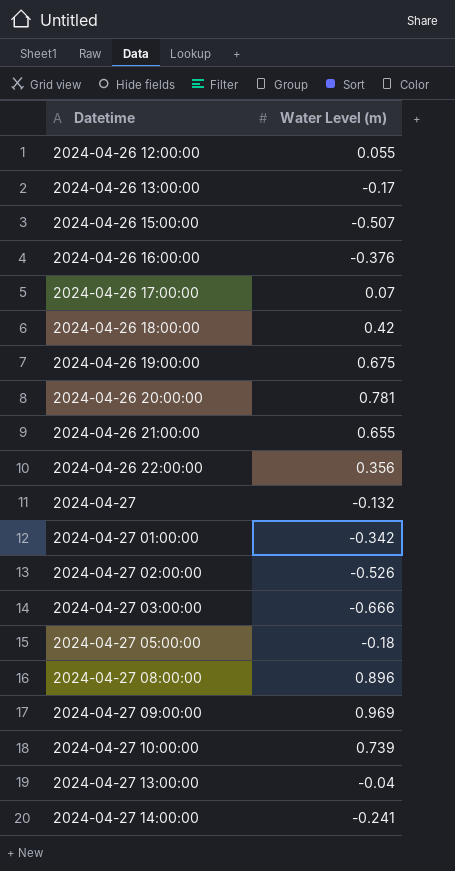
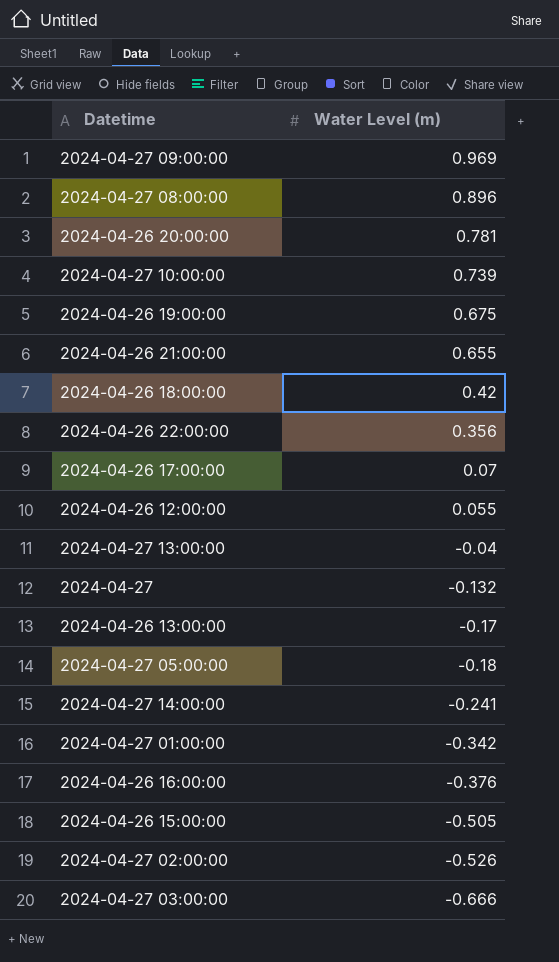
row order: Datetime ascending -> Water Level (m) descending
2024-04-26 15:00:00 | Water Level (m): -0.507 -> -0.505

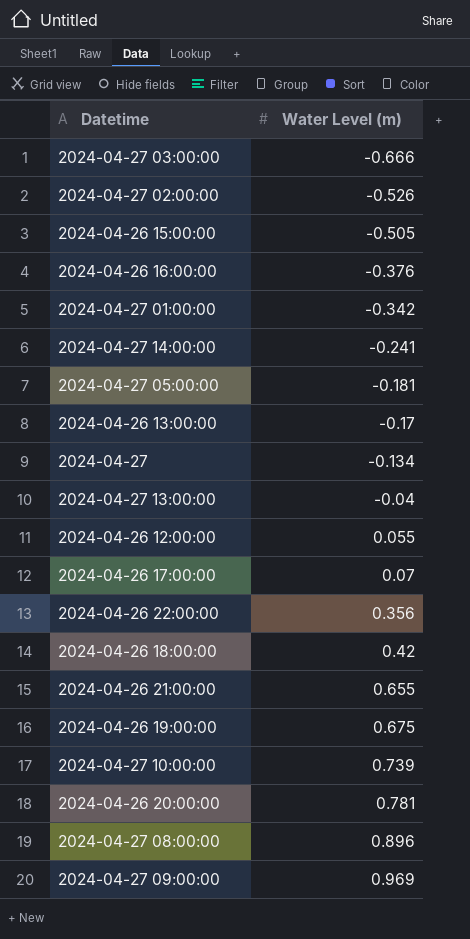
row order: Water Level (m) descending -> Water Level (m) ascending
2024-04-27 05:00:00 | Water Level (m): -0.18 -> -0.181
2024-04-27 | Water Level (m): -0.132 -> -0.134

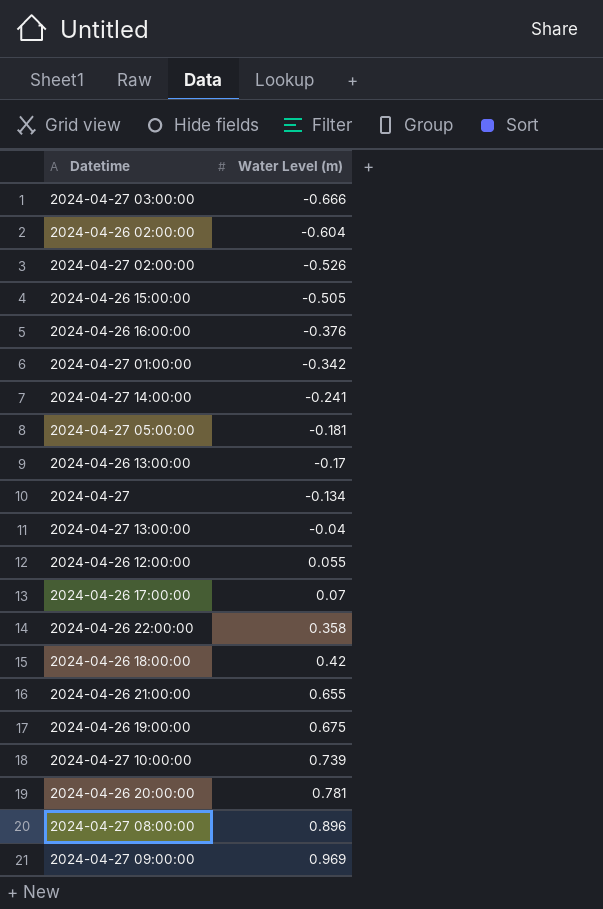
row 2024-04-26 02:00:00: none -> -0.604
2024-04-26 22:00:00 | Water Level (m): 0.356 -> 0.358

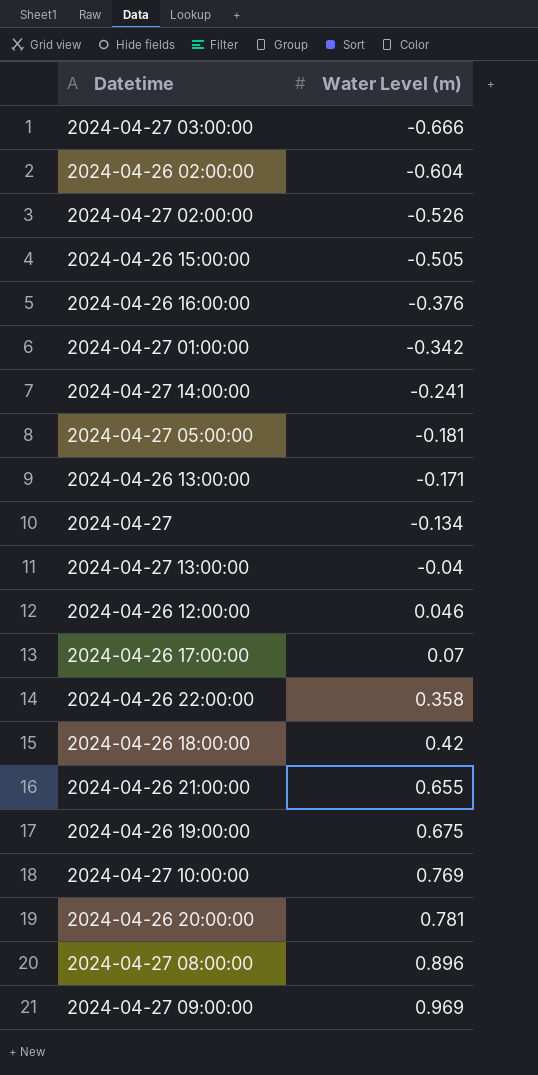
2024-04-26 13:00:00 | Water Level (m): -0.17 -> -0.171
2024-04-26 12:00:00 | Water Level (m): 0.055 -> 0.046
2024-04-27 10:00:00 | Water Level (m): 0.739 -> 0.769

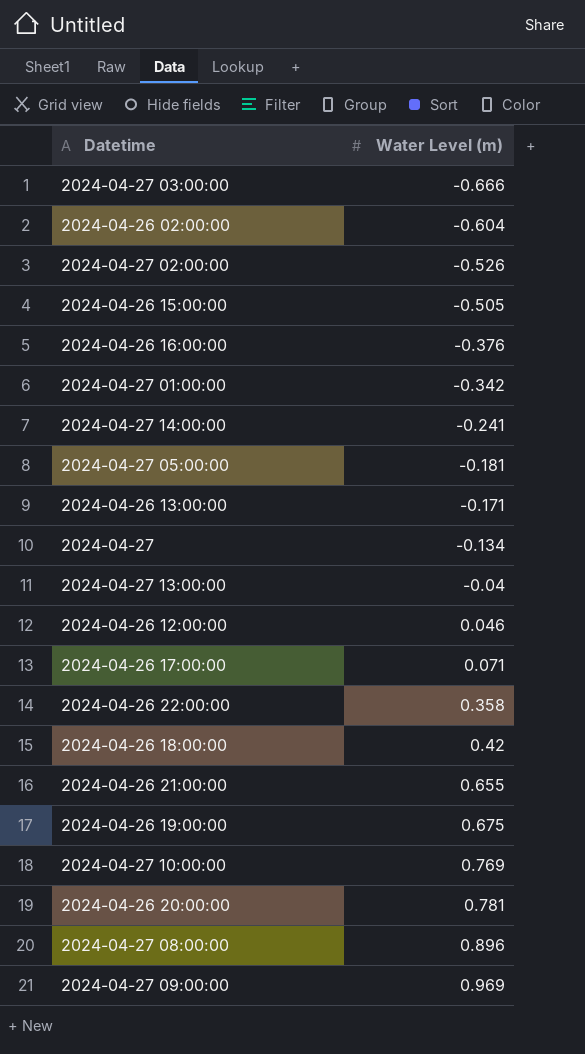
2024-04-26 17:00:00 | Water Level (m): 0.07 -> 0.071

